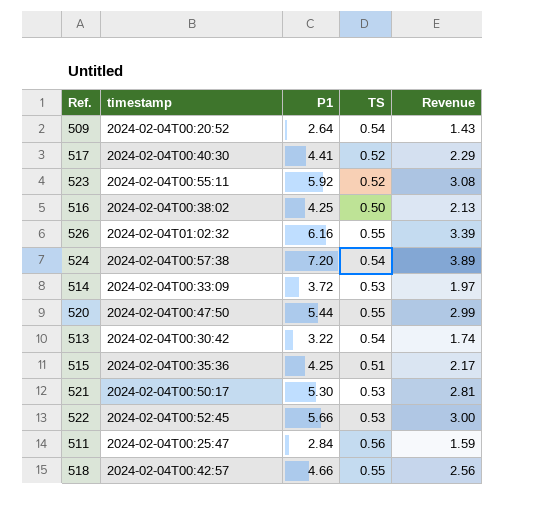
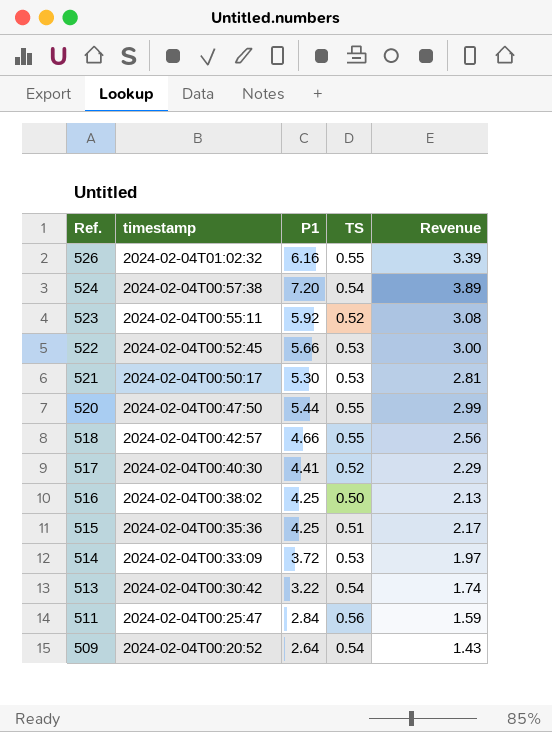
row order: none -> Ref. descending

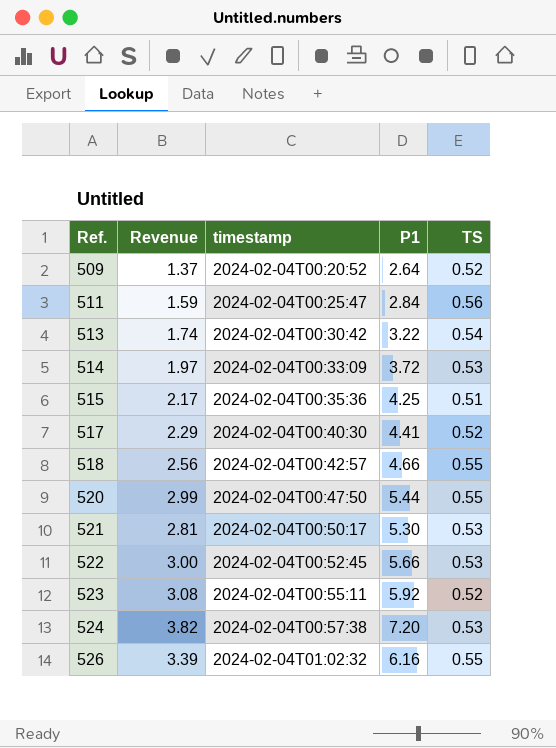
row order: Ref. descending -> Ref. ascending
column Revenue | position: 5 -> 2
row 516: 2024-02-04T00:38:02 | 4.25 | 0.50 | 2.13 -> none
509 | Revenue: 1.43 -> 1.37
509 | TS: 0.54 -> 0.52
524 | Revenue: 3.89 -> 3.82
524 | TS: 0.54 -> 0.53

